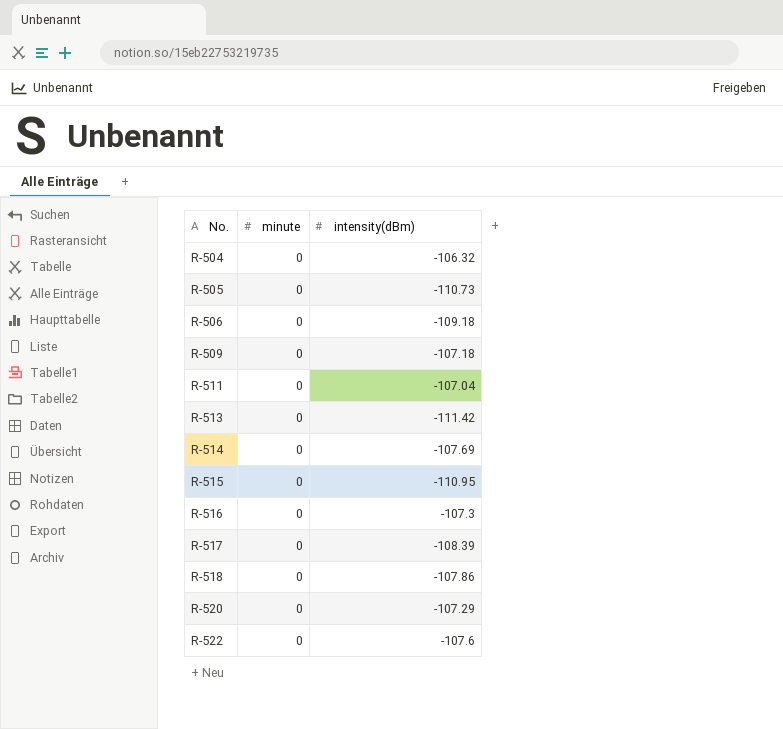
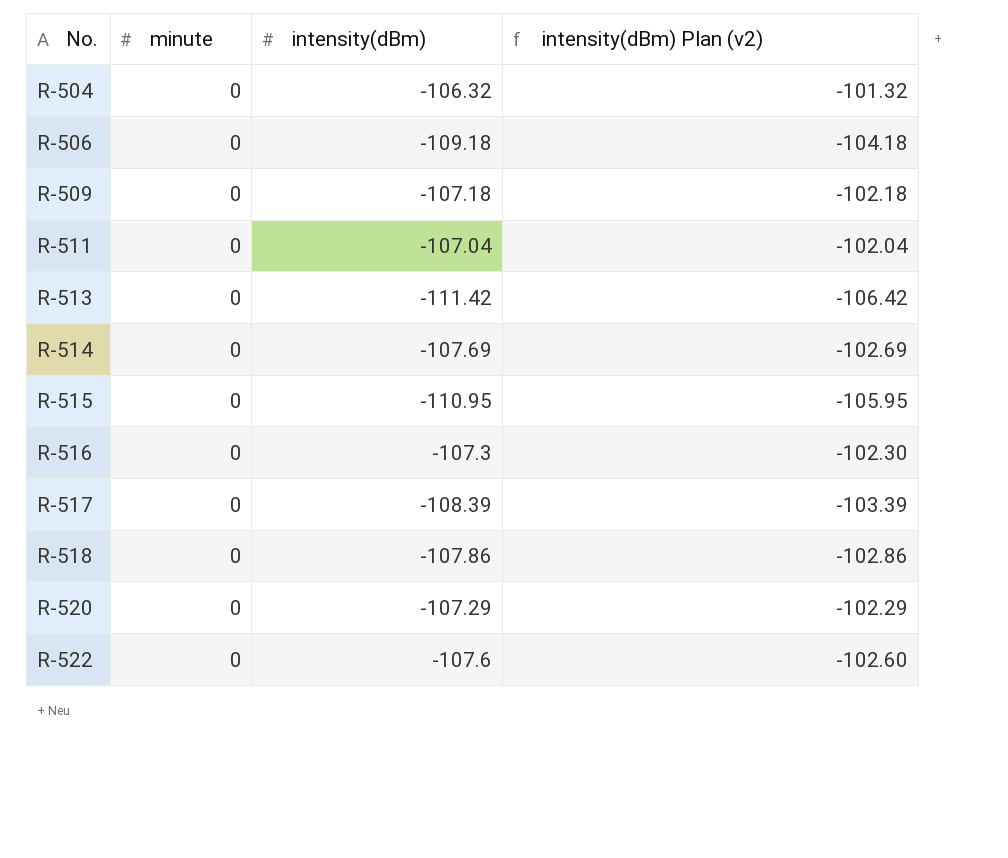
column intensity(dBm) Plan (v2) | formula: none -> [intensity(dBm)] + 5
row R-505: 0 | -110.73 -> none

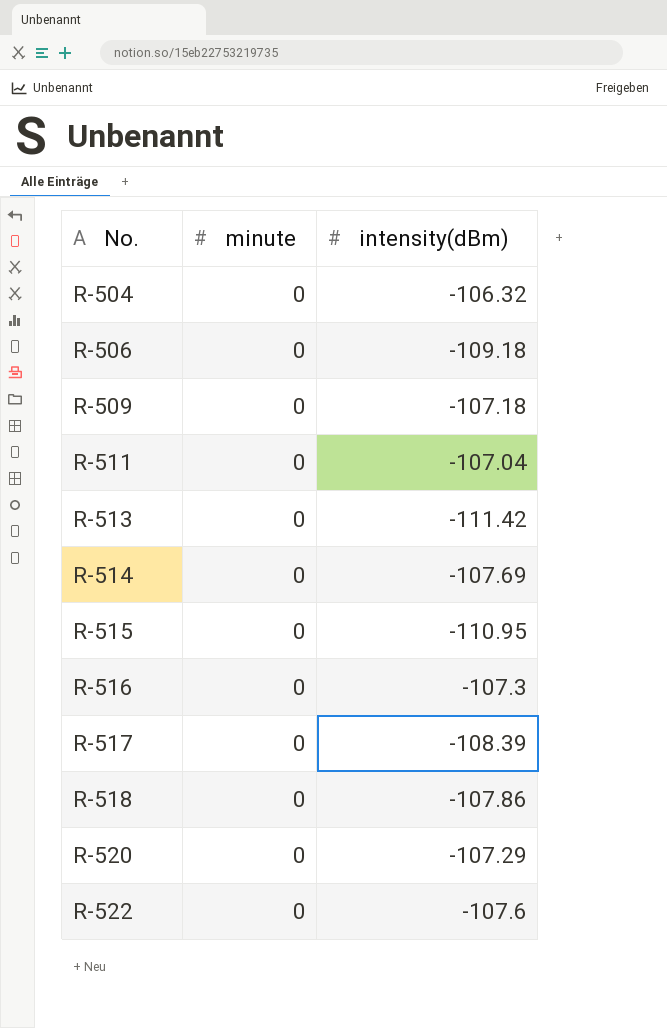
column intensity(dBm) Plan (v2) | formula: [intensity(dBm)] + 5 -> none

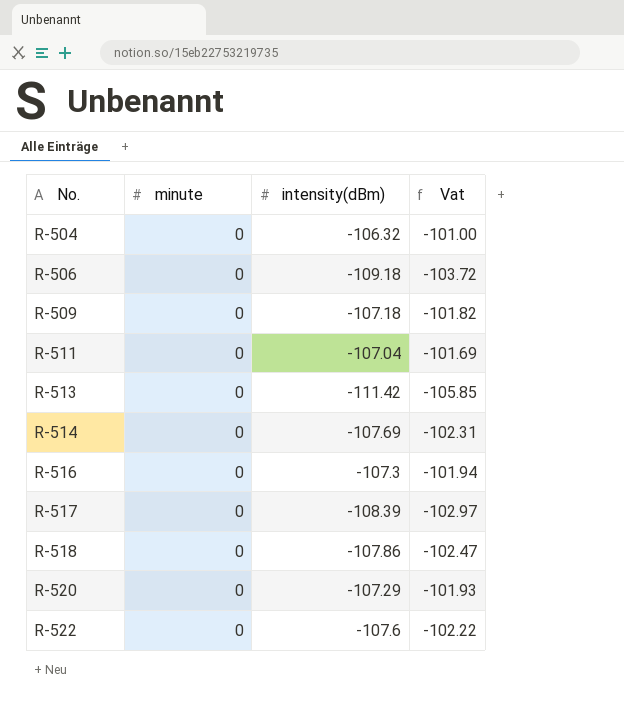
column Vat | formula: none -> [intensity(dBm)] * 0.95
row R-515: 0 | -110.95 -> none

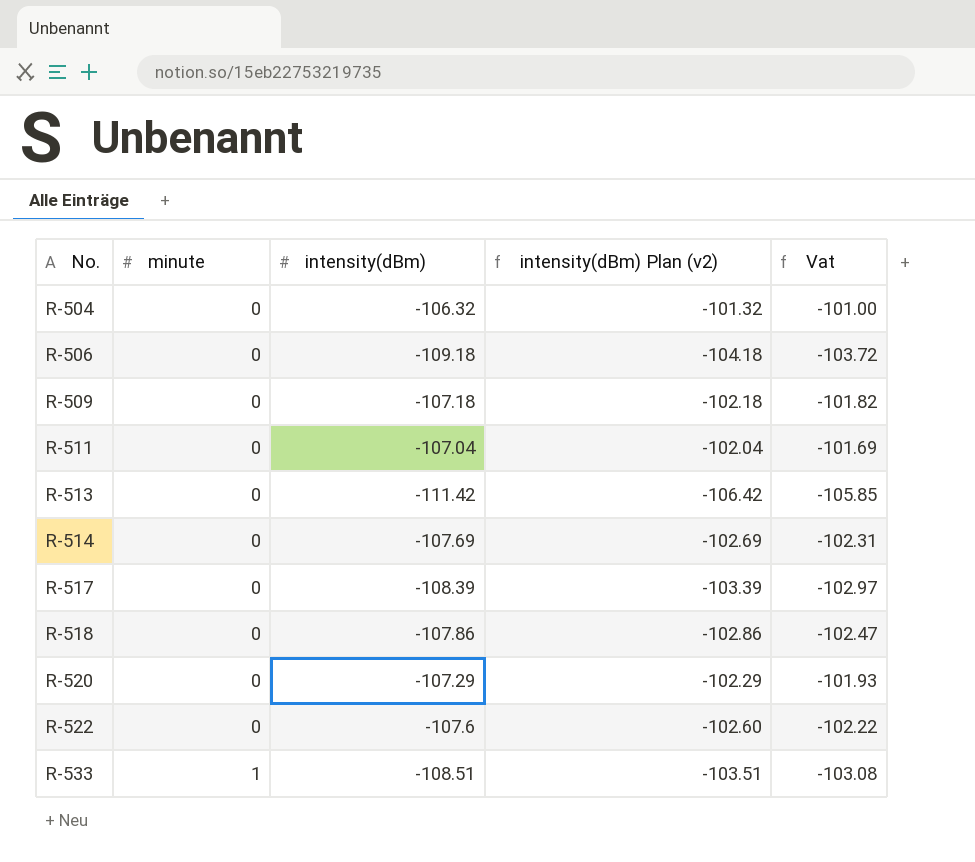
column intensity(dBm) Plan (v2) | formula: none -> [intensity(dBm)] + 5
row R-516: 0 | -107.3 | -101.94 -> none
row R-533: none -> 1 | -108.51 | -103.51 | -103.08

